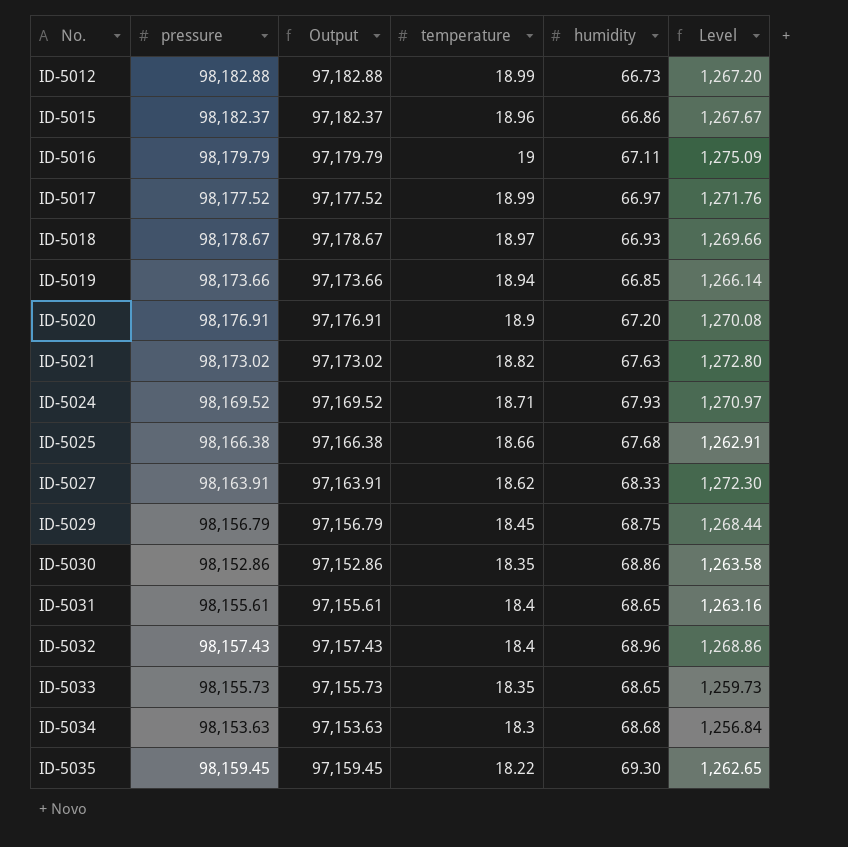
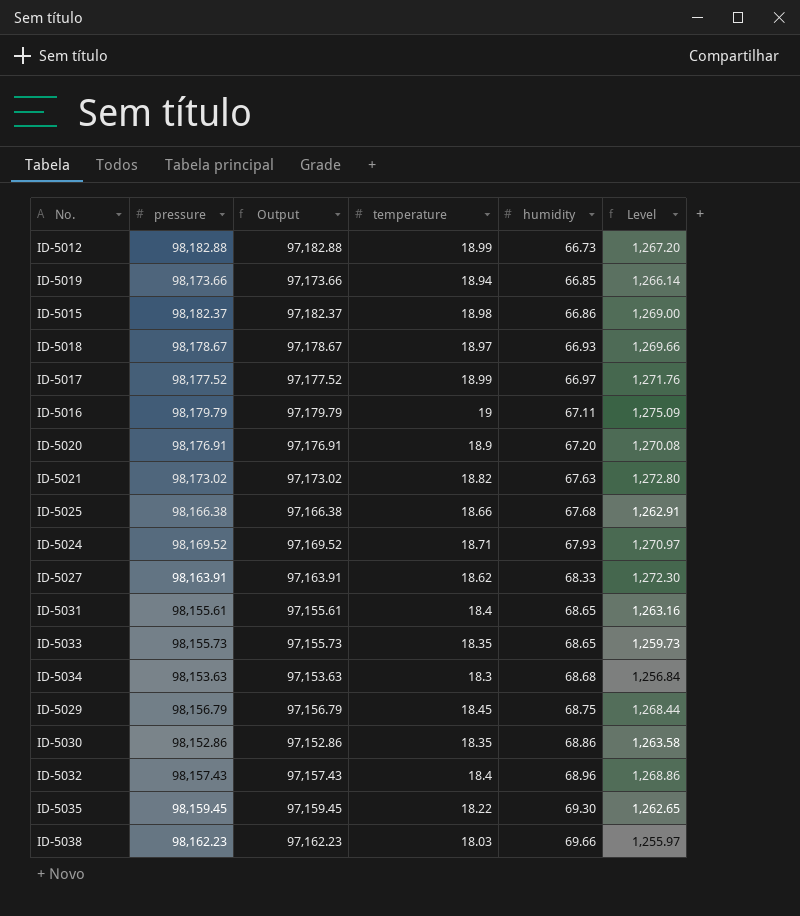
row order: No. ascending -> humidity ascending
ID-5015 | temperature: 18.96 -> 18.98
ID-5015 | Level: 1,267.67 -> 1,269.00
row ID-5038: none -> 98,162.23 | 97,162.23 | 18.03 | 69.66 | 1,255.97

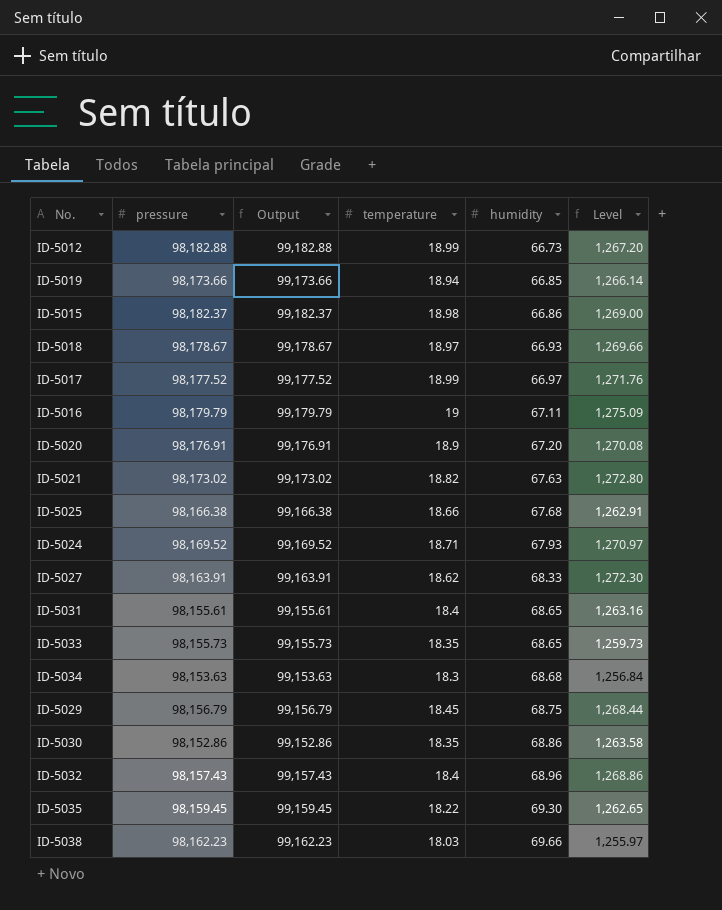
column Output | formula: [pressure] - 1000 -> [pressure] + 1000

